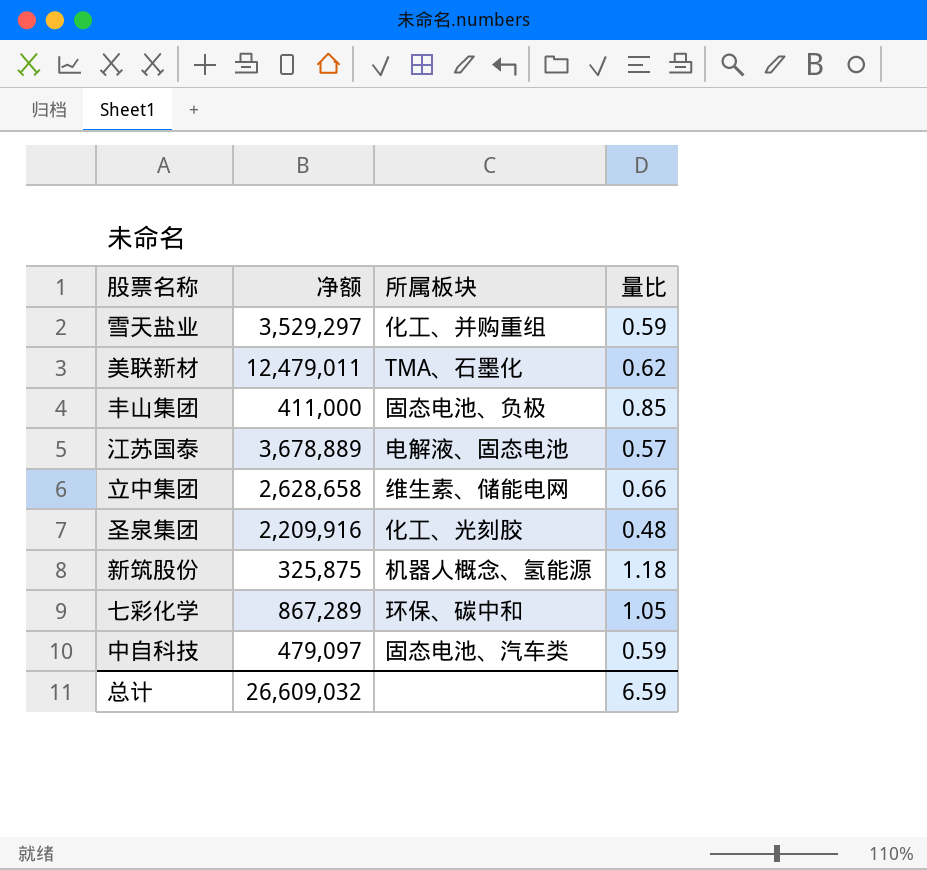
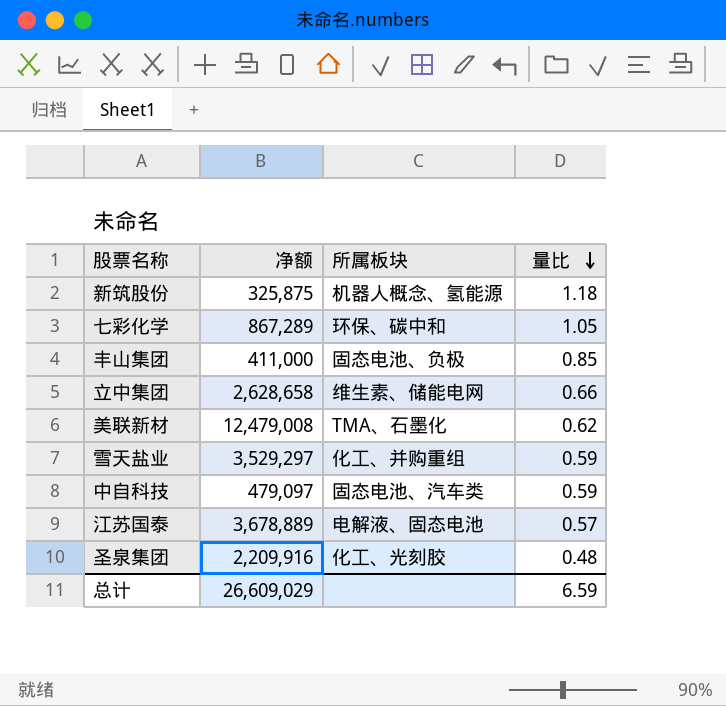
row order: none -> 量比 descending
美联新材 | 净额: 12,479,011 -> 12,479,008
总计 | 净额: 26,609,032 -> 26,609,029

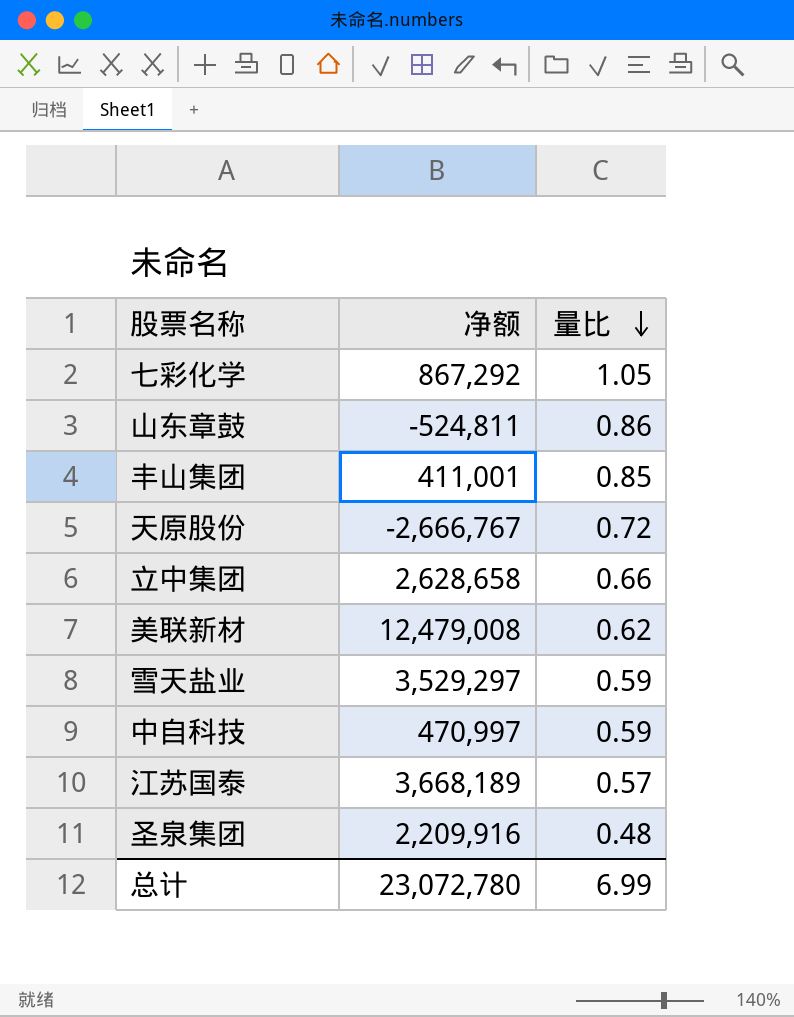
column 所属板块 | position: 3 -> none
row 新筑股份: 325,875 | 机器人概念、氢能源 | 1.18 -> none
七彩化学 | 净额: 867,289 -> 867,292
row 山东章鼓: none -> -524,811 | 0.86
丰山集团 | 净额: 411,000 -> 411,001
row 天原股份: none -> -2,666,767 | 0.72
中自科技 | 净额: 479,097 -> 470,997
江苏国泰 | 净额: 3,678,889 -> 3,668,189
总计 | 净额: 26,609,029 -> 23,072,780
总计 | 量比: 6.59 -> 6.99

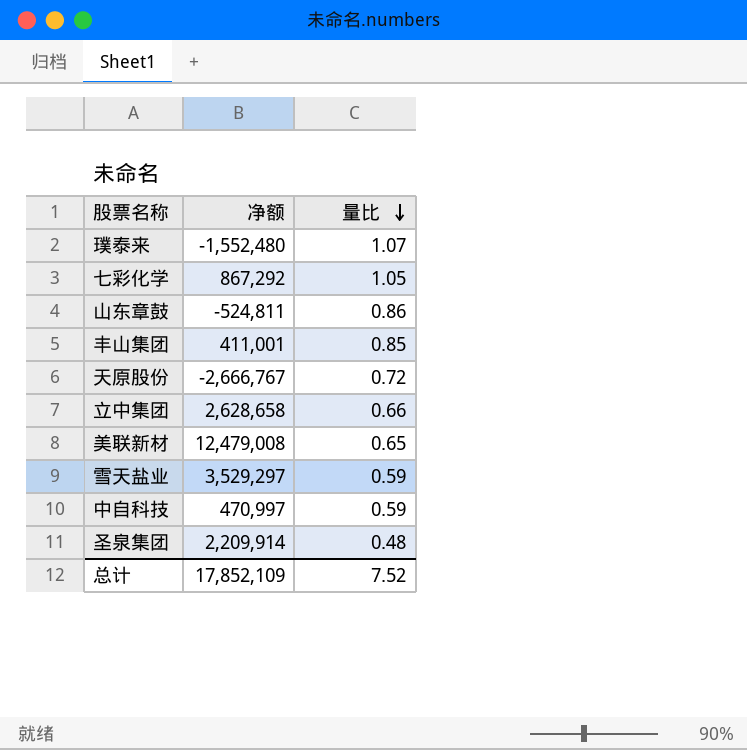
row 江苏国泰: 3,668,189 | 0.57 -> none
row 璞泰来: none -> -1,552,480 | 1.07
美联新材 | 量比: 0.62 -> 0.65
圣泉集团 | 净额: 2,209,916 -> 2,209,914
总计 | 净额: 23,072,780 -> 17,852,109
总计 | 量比: 6.99 -> 7.52

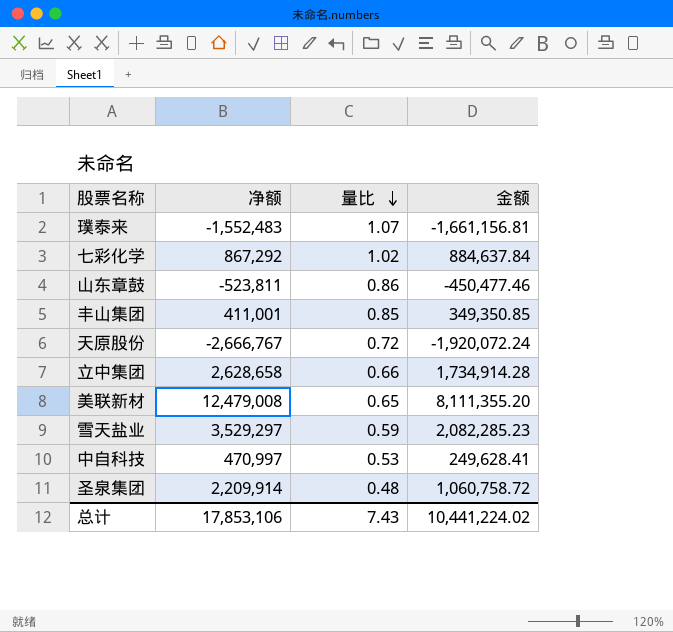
column 金额 | formula: none -> [净额] * [量比]
璞泰来 | 净额: -1,552,480 -> -1,552,483
七彩化学 | 量比: 1.05 -> 1.02
山东章鼓 | 净额: -524,811 -> -523,811
中自科技 | 量比: 0.59 -> 0.53
总计 | 净额: 17,852,109 -> 17,853,106
总计 | 量比: 7.52 -> 7.43

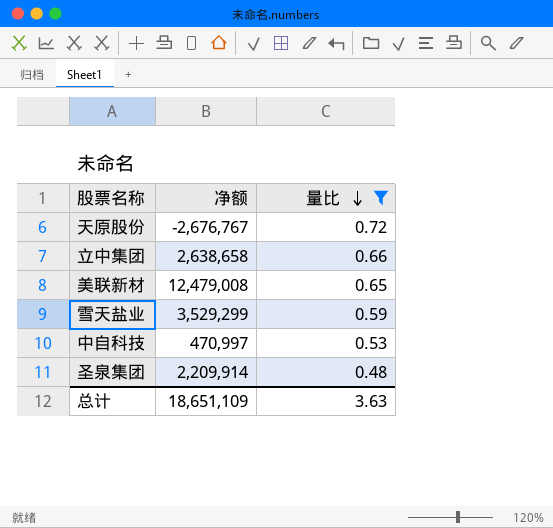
filter: none -> 量比 <= 0.72
column 金额 | formula: [净额] * [量比] -> none
天原股份 | 净额: -2,666,767 -> -2,676,767
立中集团 | 净额: 2,628,658 -> 2,638,658
雪天盐业 | 净额: 3,529,297 -> 3,529,299
总计 | 净额: 17,853,106 -> 18,651,109
总计 | 量比: 7.43 -> 3.63

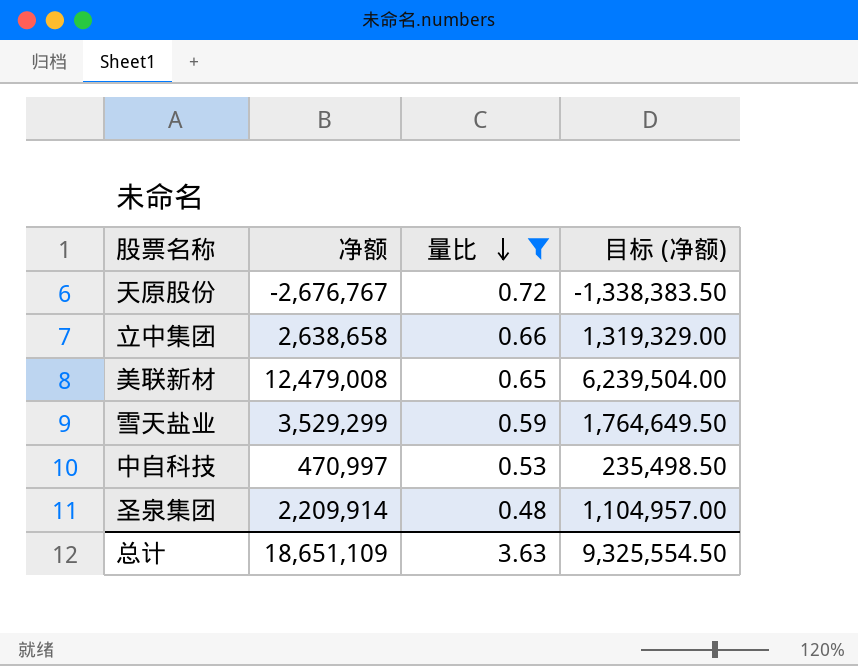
column 目标 (净额) | formula: none -> [净额] * 0.5

